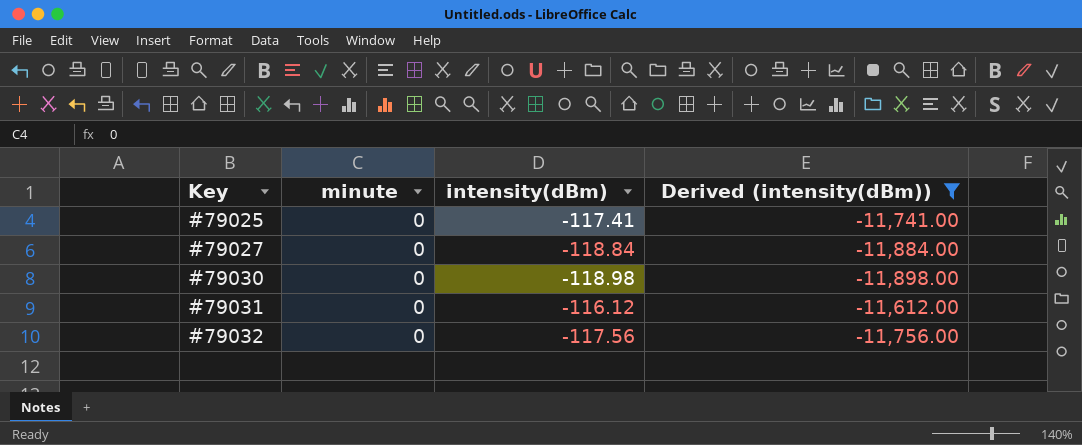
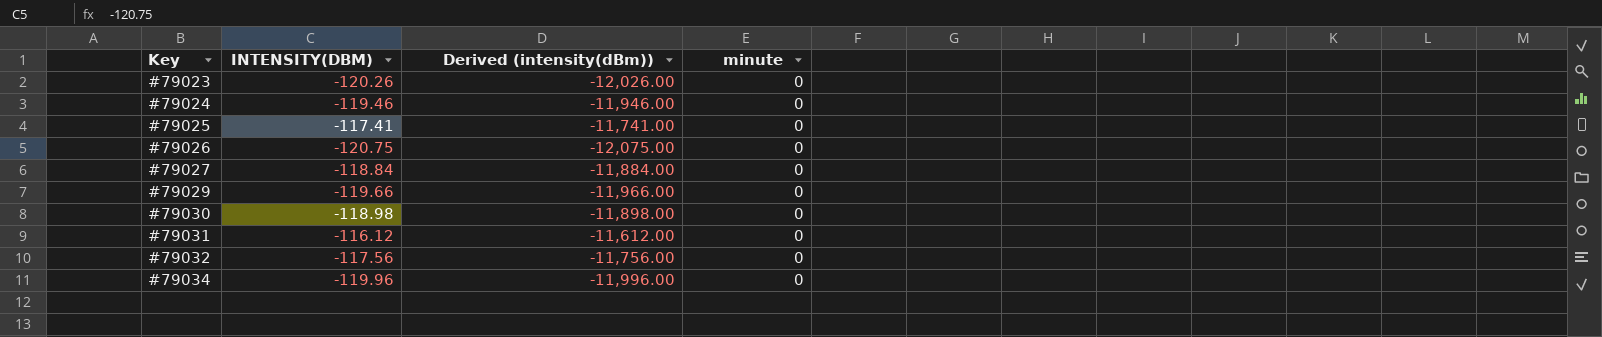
filter: Derived (intensity(dBm)) >= -11,898.00 -> none
column name: intensity(dBm) -> INTENSITY(DBM)
column minute | position: 2 -> 4

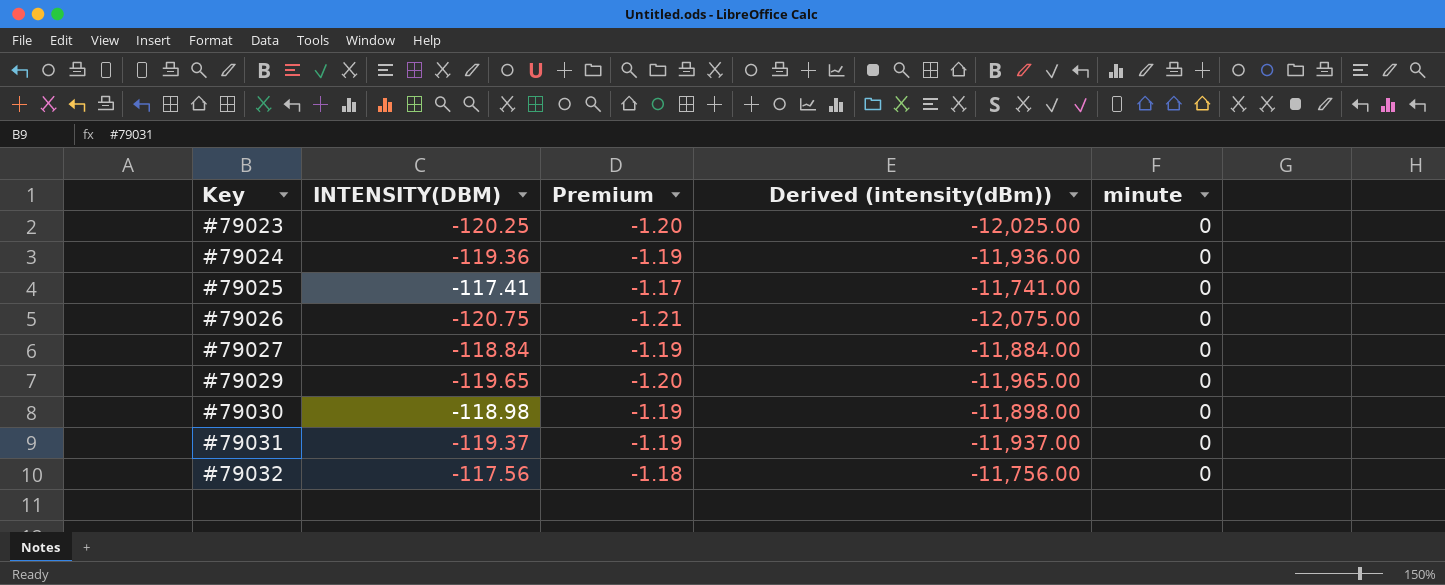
column Premium | formula: none -> [INTENSITY(DBM)] * 0.01
row #79034: -119.96 | -11,996.00 | 0 -> none
#79023 | INTENSITY(DBM): -120.26 -> -120.25
#79023 | Derived (intensity(dBm)): -12,026.00 -> -12,025.00
#79024 | INTENSITY(DBM): -119.46 -> -119.36
#79024 | Derived (intensity(dBm)): -11,946.00 -> -11,936.00
#79029 | INTENSITY(DBM): -119.66 -> -119.65
#79029 | Derived (intensity(dBm)): -11,966.00 -> -11,965.00
#79031 | INTENSITY(DBM): -116.12 -> -119.37
#79031 | Derived (intensity(dBm)): -11,612.00 -> -11,937.00

